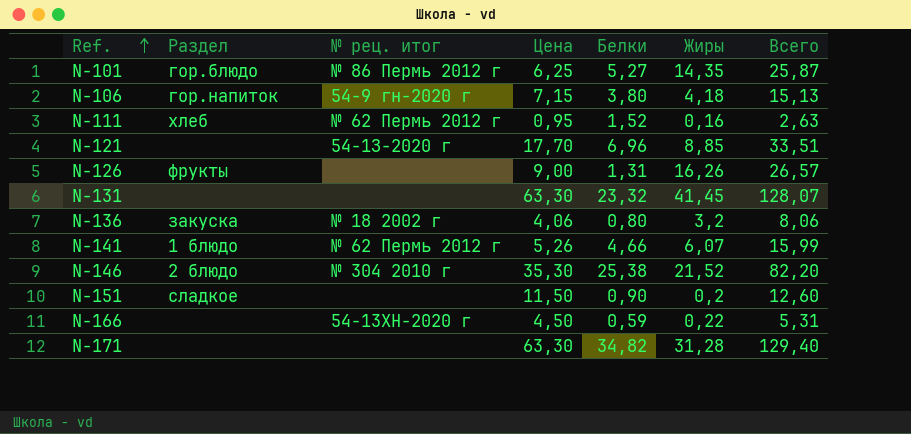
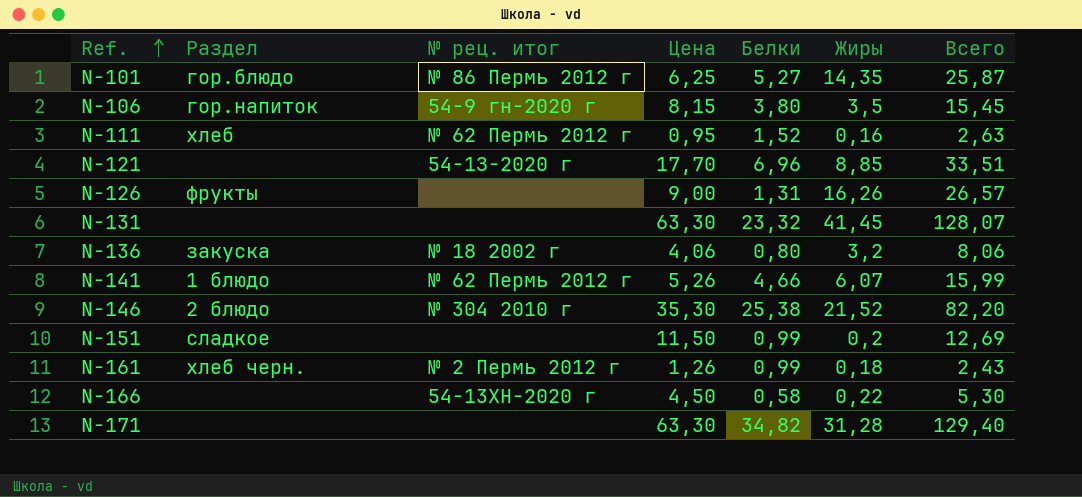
N-106 | Цена: 7,15 -> 8,15
N-106 | Жиры: 4,18 -> 3,5
N-106 | Всего: 15,13 -> 15,45
N-151 | Белки: 0,90 -> 0,99
N-151 | Всего: 12,60 -> 12,69
row N-161: none -> хлеб черн. | № 2 Пермь 2012 г | 1,26 | 0,99 | 0,18 | 2,43
N-166 | Белки: 0,59 -> 0,58
N-166 | Всего: 5,31 -> 5,30

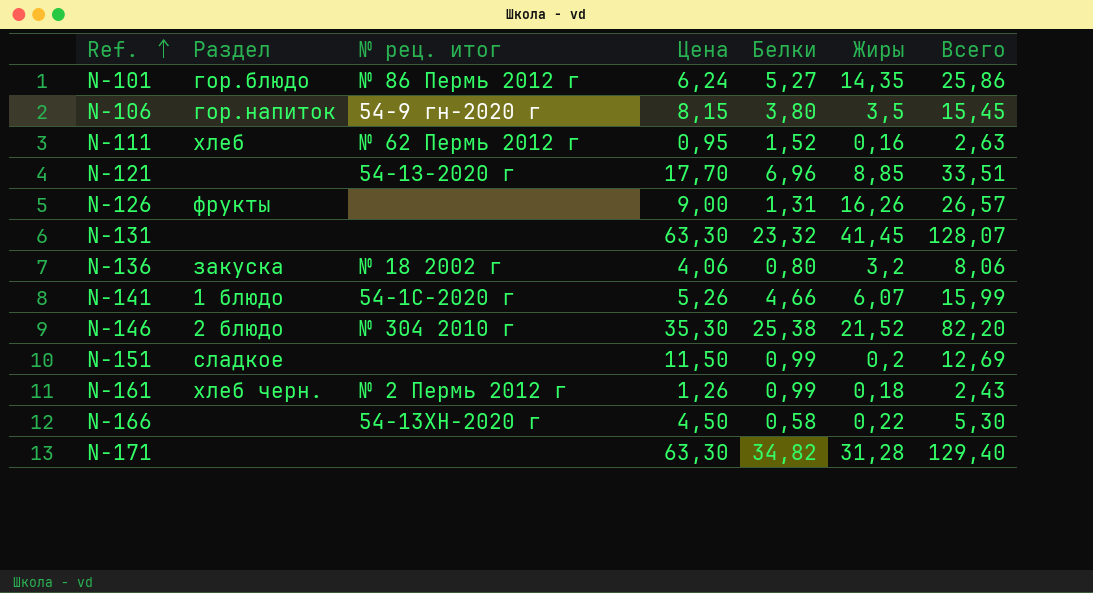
N-101 | Цена: 6,25 -> 6,24
N-101 | Всего: 25,87 -> 25,86
N-141 | № рец. итог: № 62 Пермь 2012 г -> 54-1С-2020 г

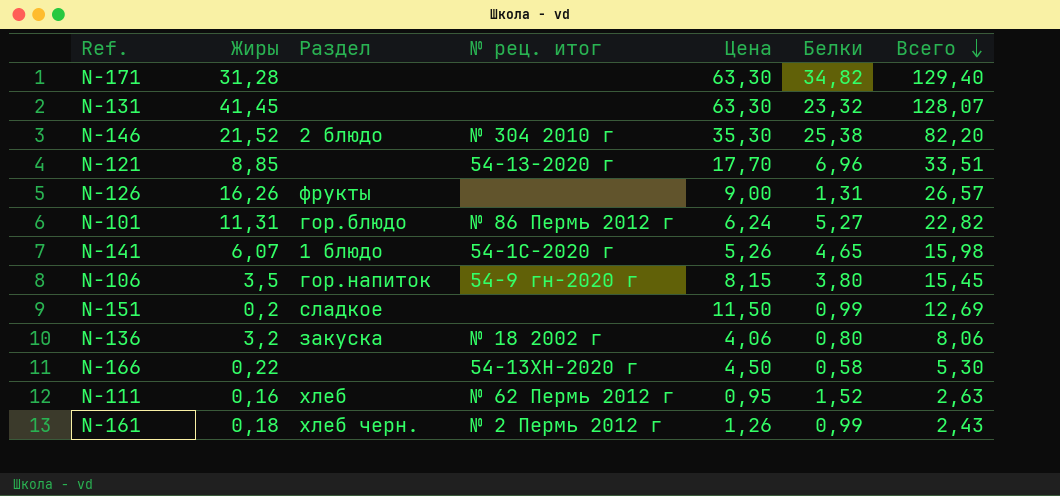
row order: Ref. ascending -> Всего descending
column Жиры | position: 6 -> 2
N-101 | Жиры: 14,35 -> 11,31
N-101 | Всего: 25,86 -> 22,82
N-141 | Белки: 4,66 -> 4,65
N-141 | Всего: 15,99 -> 15,98

